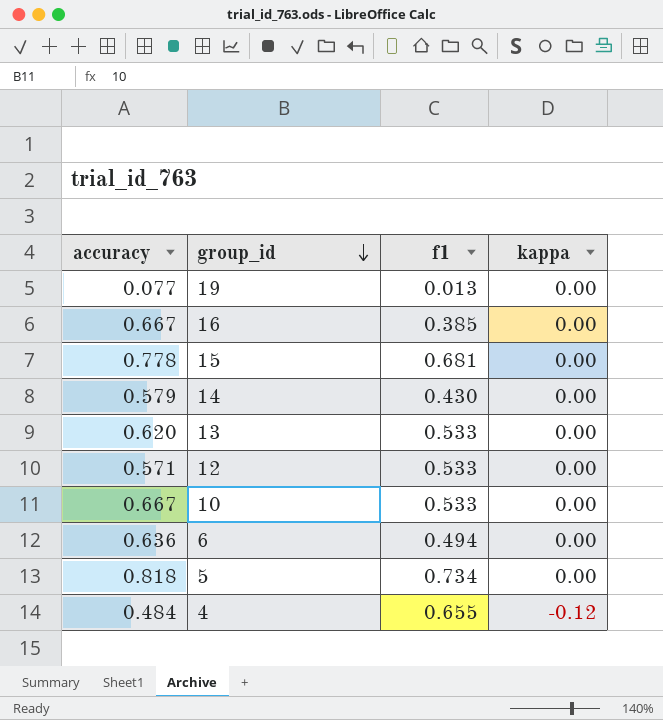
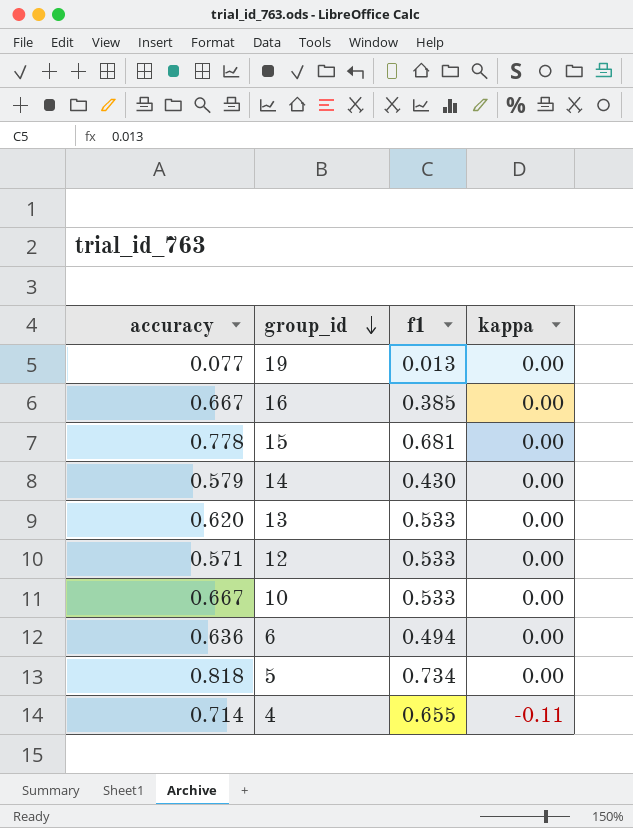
4 | accuracy: 0.484 -> 0.714
4 | kappa: -0.12 -> -0.11

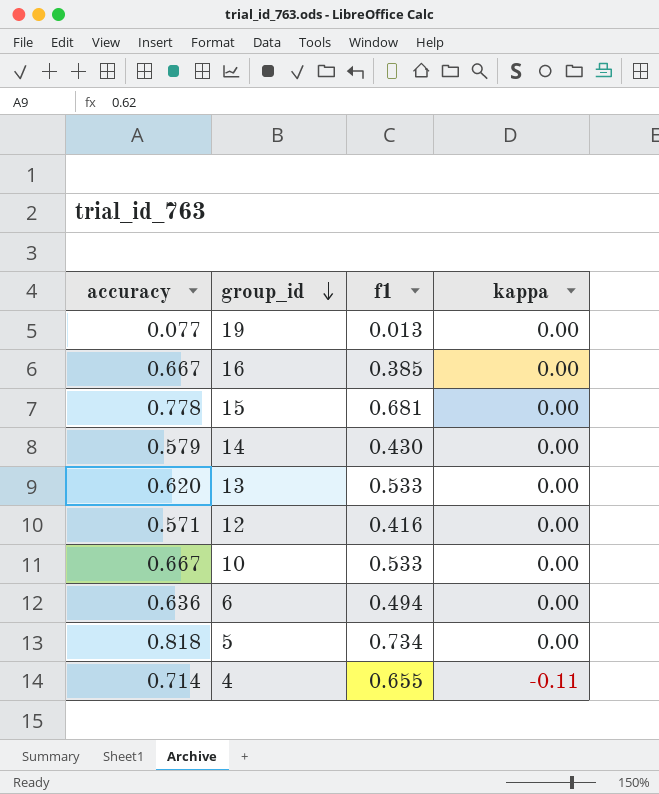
12 | f1: 0.533 -> 0.416

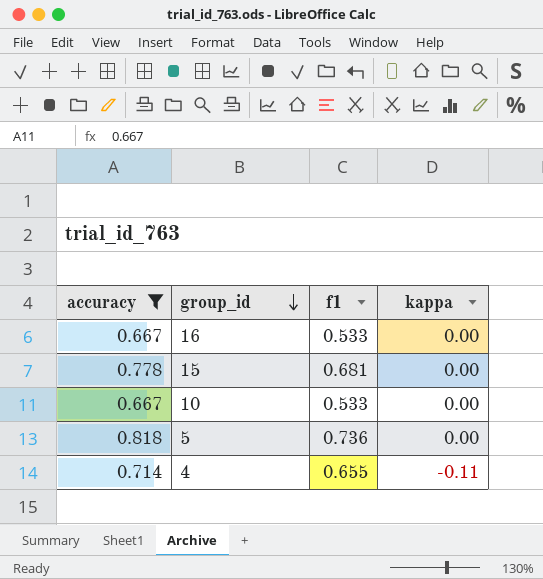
filter: none -> accuracy >= 0.667
16 | f1: 0.385 -> 0.533
5 | f1: 0.734 -> 0.736

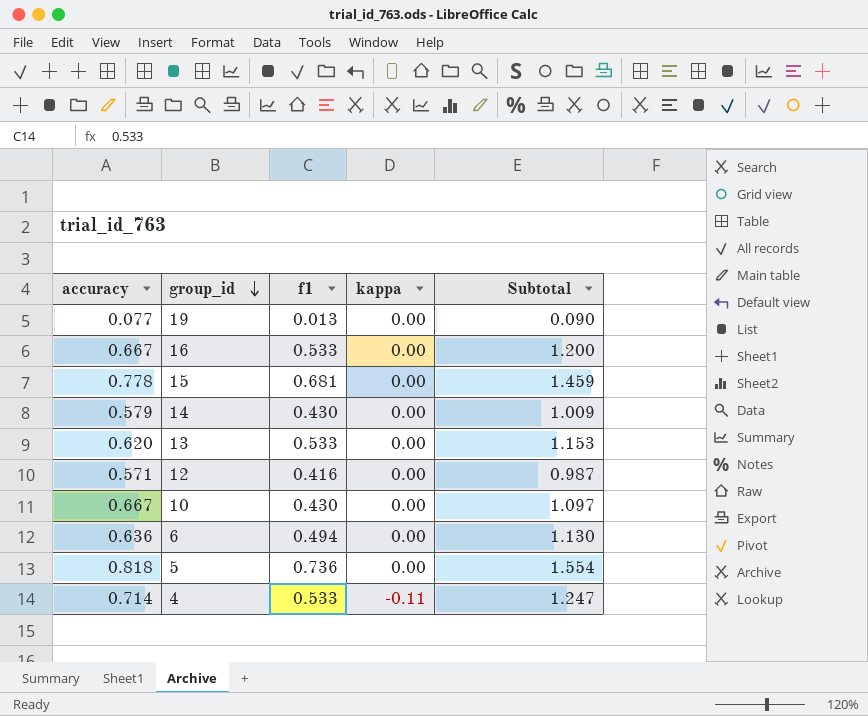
filter: accuracy >= 0.667 -> none
column Subtotal | formula: none -> [accuracy] + [f1]
10 | f1: 0.533 -> 0.430
4 | f1: 0.655 -> 0.533

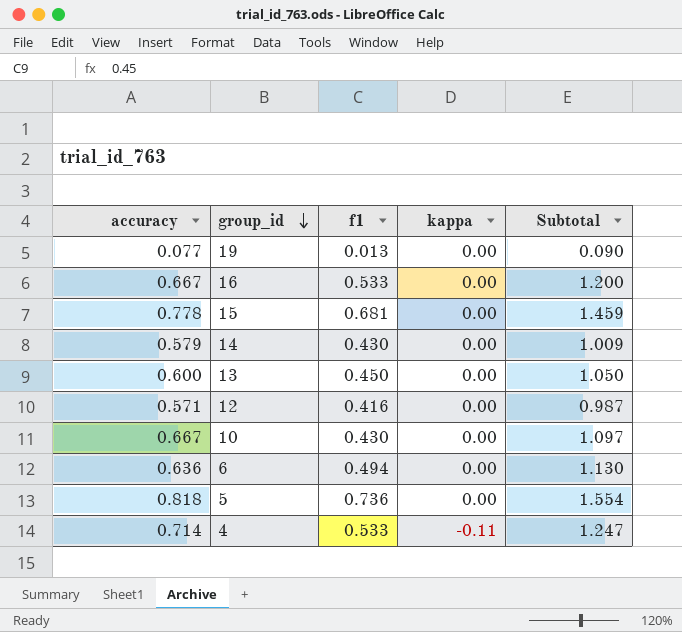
13 | accuracy: 0.620 -> 0.600
13 | f1: 0.533 -> 0.450
13 | Subtotal: 1.153 -> 1.050

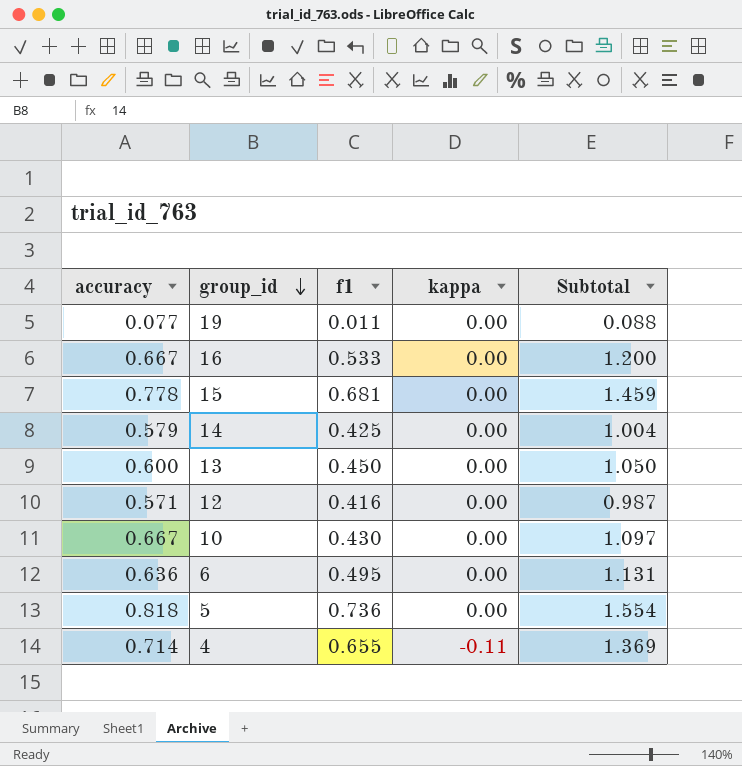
19 | f1: 0.013 -> 0.011
19 | Subtotal: 0.090 -> 0.088
14 | f1: 0.430 -> 0.425
14 | Subtotal: 1.009 -> 1.004
6 | f1: 0.494 -> 0.495
6 | Subtotal: 1.130 -> 1.131
4 | f1: 0.533 -> 0.655
4 | Subtotal: 1.247 -> 1.369

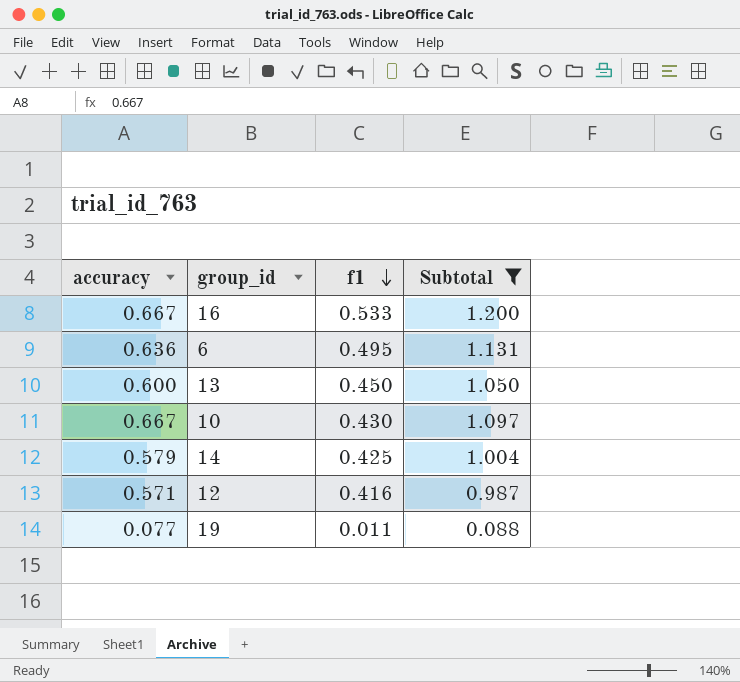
filter: none -> Subtotal <= 1.200
row order: group_id descending -> f1 descending
column kappa | position: 4 -> none

